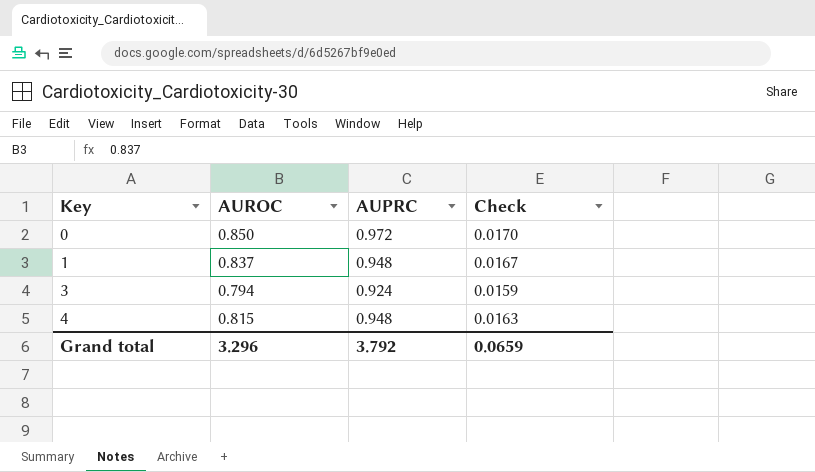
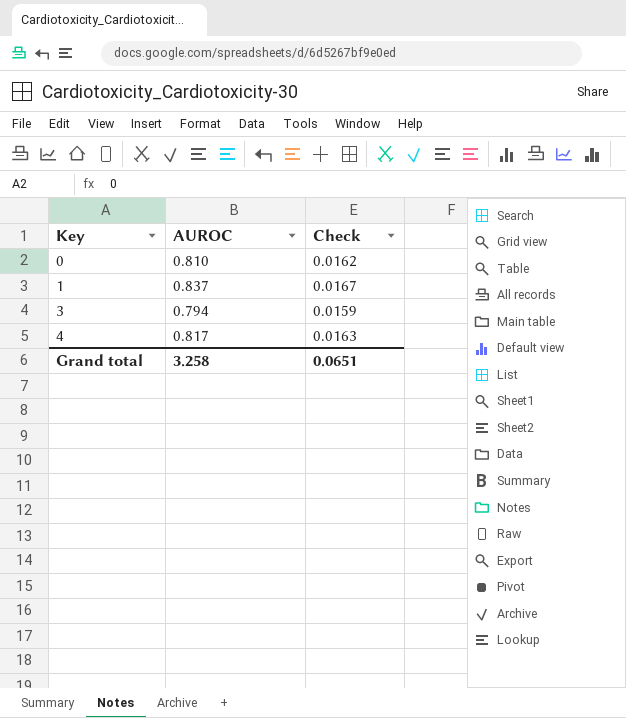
column AUPRC | position: 3 -> none
0 | AUROC: 0.850 -> 0.810
0 | Check: 0.0170 -> 0.0162
4 | AUROC: 0.815 -> 0.817
Grand total | AUROC: 3.296 -> 3.258
Grand total | Check: 0.0659 -> 0.0651

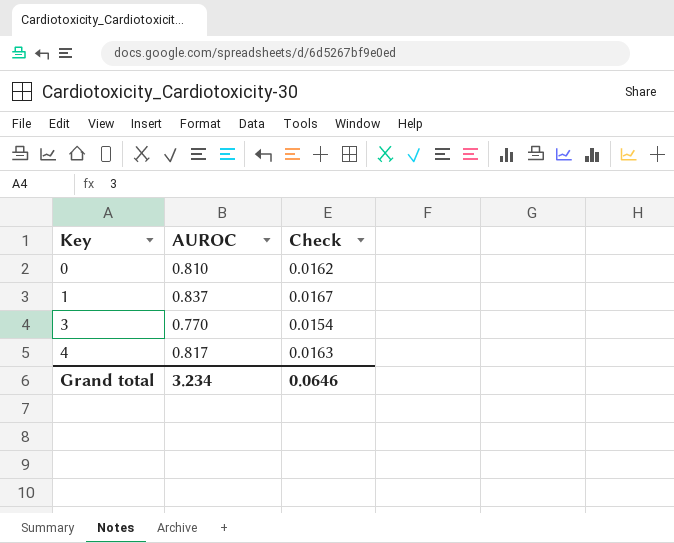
3 | AUROC: 0.794 -> 0.770
3 | Check: 0.0159 -> 0.0154
Grand total | AUROC: 3.258 -> 3.234
Grand total | Check: 0.0651 -> 0.0646

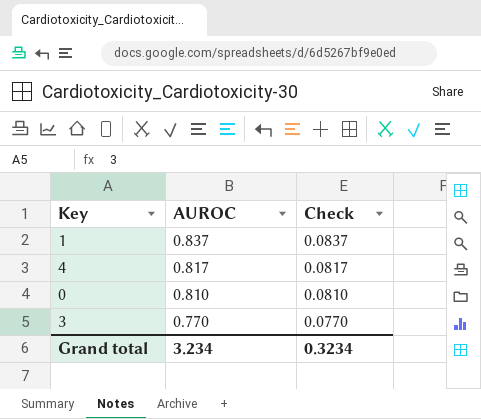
row order: Key ascending -> AUROC descending
column Check | formula: [AUROC] * 0.02 -> [AUROC] * 0.1
Grand total | Check: 0.0646 -> 0.3234

